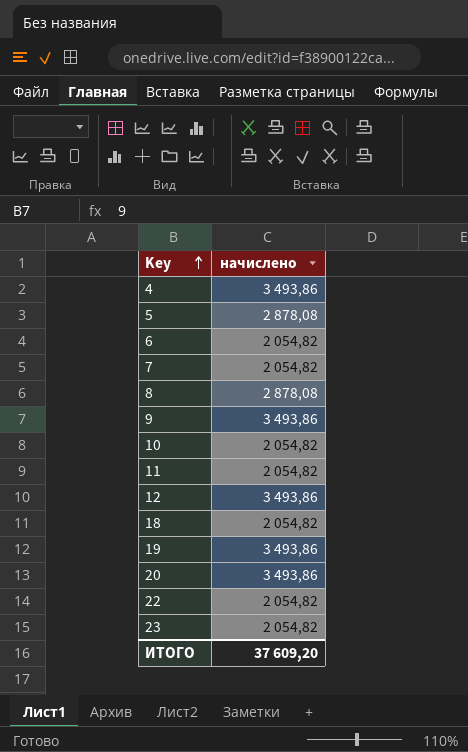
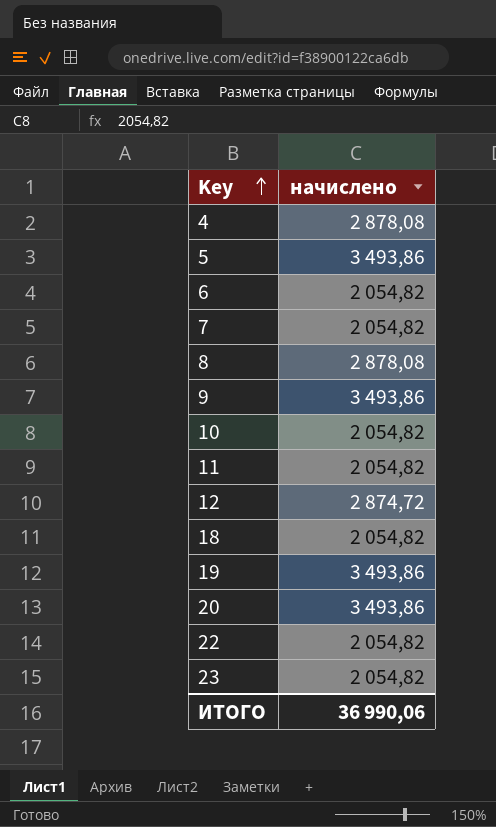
4 | начислено: 3 493,86 -> 2 878,08
5 | начислено: 2 878,08 -> 3 493,86
12 | начислено: 3 493,86 -> 2 874,72
ИТОГО | начислено: 37 609,20 -> 36 990,06

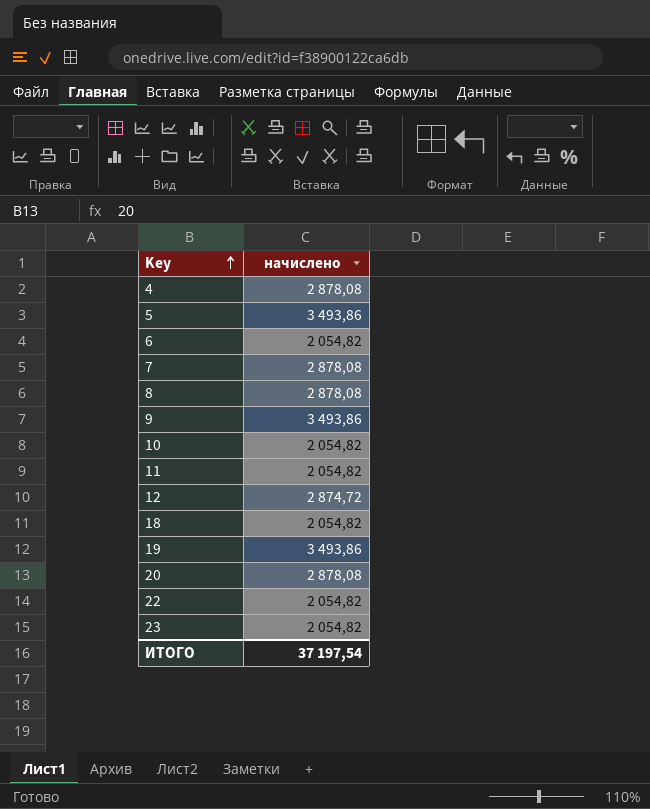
7 | начислено: 2 054,82 -> 2 878,08
20 | начислено: 3 493,86 -> 2 878,08
ИТОГО | начислено: 36 990,06 -> 37 197,54

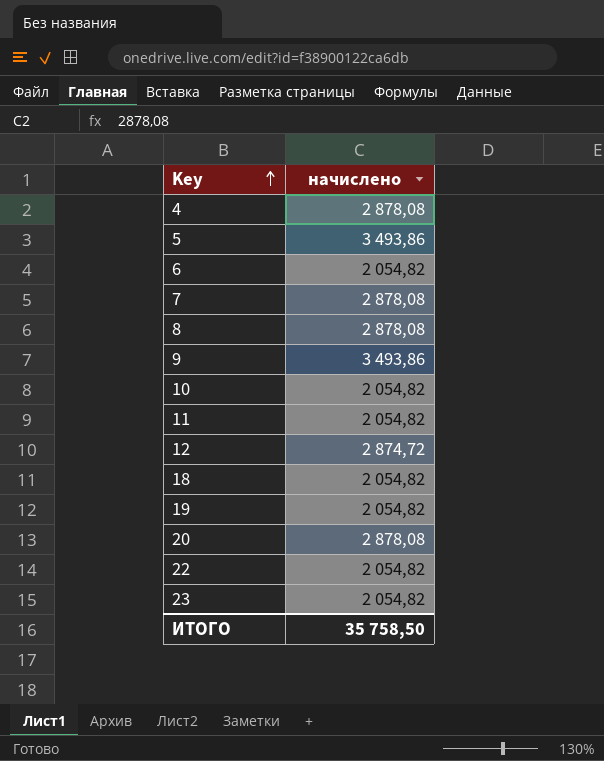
19 | начислено: 3 493,86 -> 2 054,82
ИТОГО | начислено: 37 197,54 -> 35 758,50

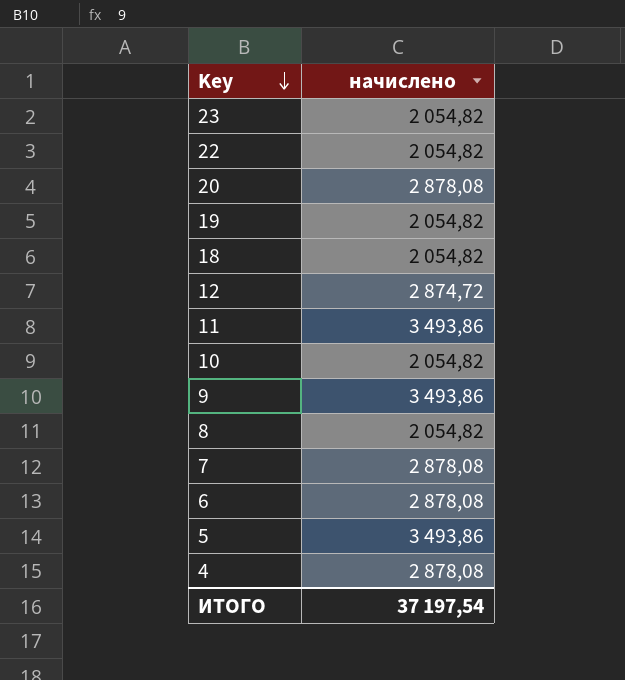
row order: Key ascending -> Key descending
11 | начислено: 2 054,82 -> 3 493,86
8 | начислено: 2 878,08 -> 2 054,82
6 | начислено: 2 054,82 -> 2 878,08
ИТОГО | начислено: 35 758,50 -> 37 197,54

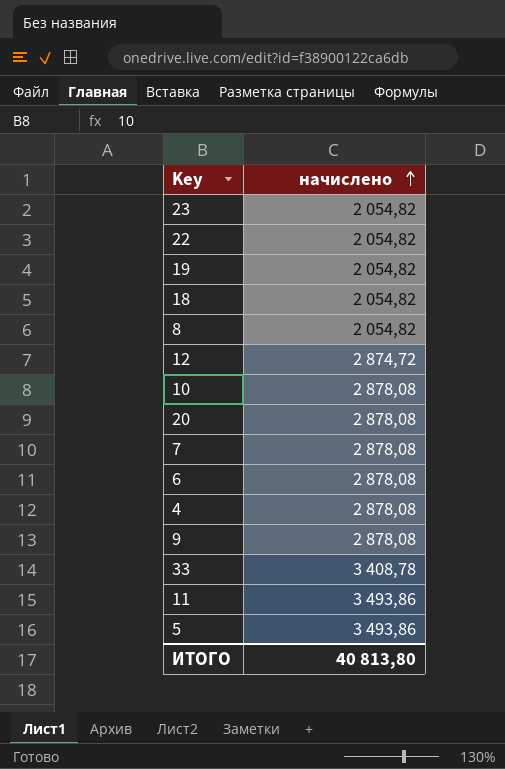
row order: Key descending -> начислено ascending
10 | начислено: 2 054,82 -> 2 878,08
9 | начислено: 3 493,86 -> 2 878,08
row 33: none -> 3 408,78
ИТОГО | начислено: 37 197,54 -> 40 813,80

